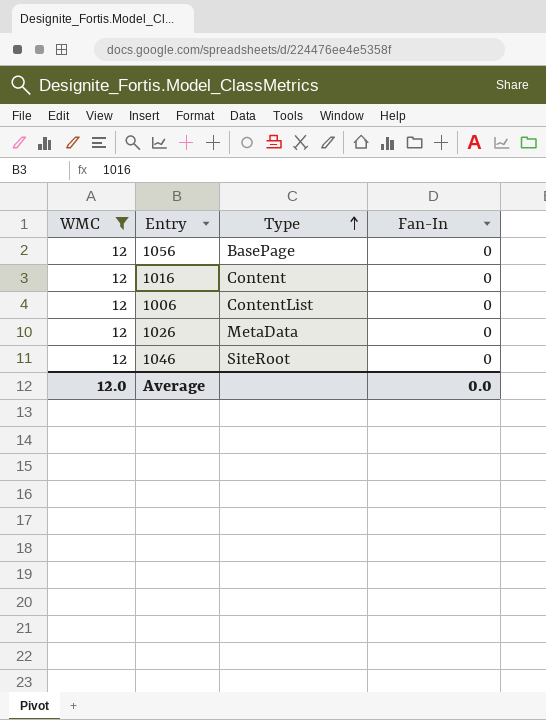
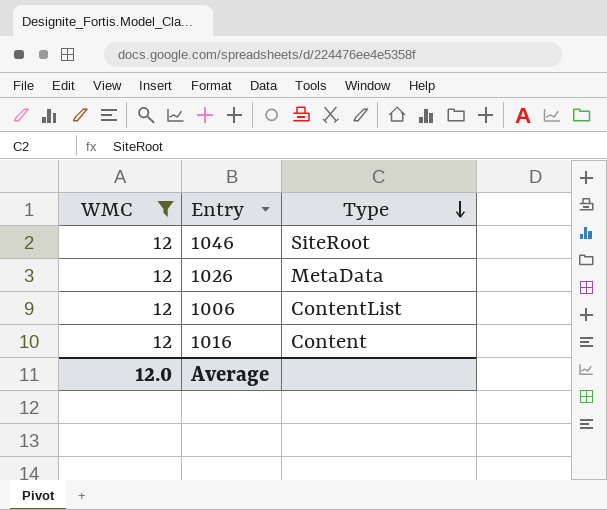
row order: Type ascending -> Type descending
column Fan-In | position: 4 -> none
row 1056: 12 | BasePage | 0 -> none

